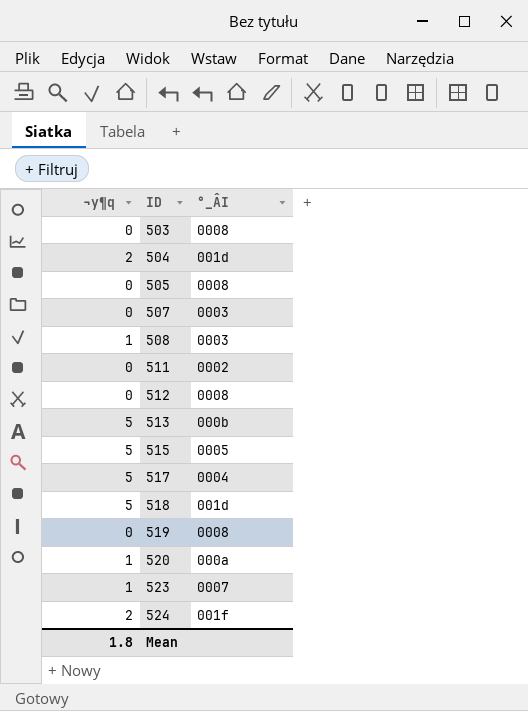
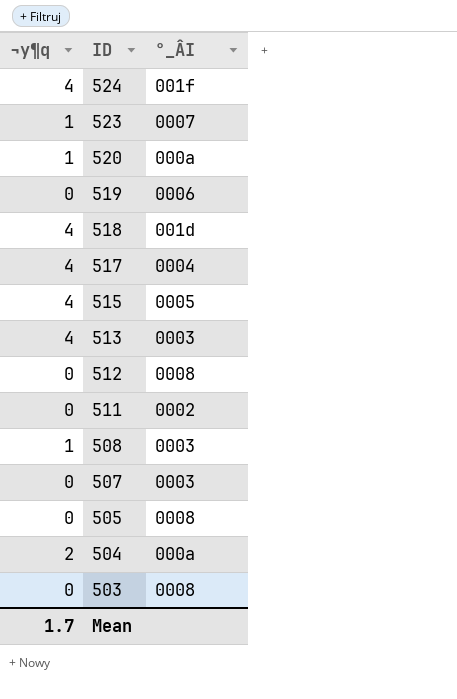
row order: ID ascending -> ID descending
524 | ¬y¶q: 2 -> 4
519 | °_ÂI: 0008 -> 0006
518 | ¬y¶q: 5 -> 4
517 | ¬y¶q: 5 -> 4
515 | ¬y¶q: 5 -> 4
513 | ¬y¶q: 5 -> 4
513 | °_ÂI: 000b -> 0003
504 | °_ÂI: 001d -> 000a
Mean | ¬y¶q: 1.8 -> 1.7

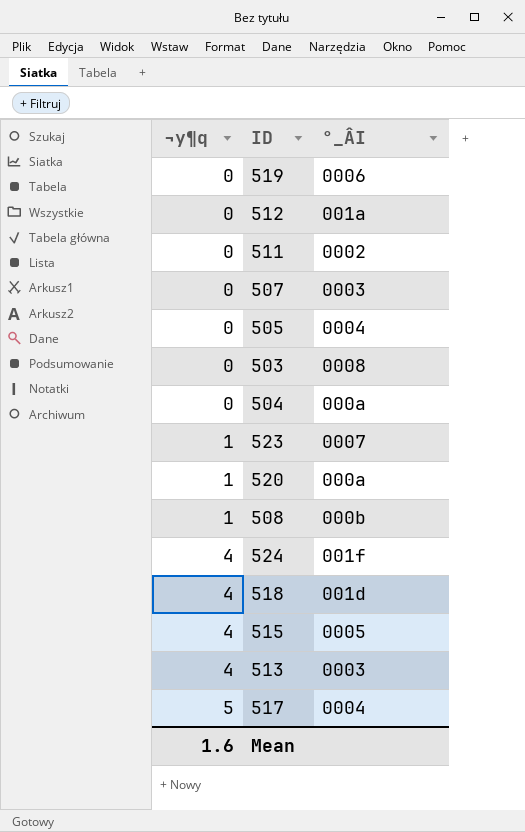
row order: ID descending -> ¬y¶q ascending
512 | °_ÂI: 0008 -> 001a
505 | °_ÂI: 0008 -> 0004
504 | ¬y¶q: 2 -> 0
508 | °_ÂI: 0003 -> 000b
517 | ¬y¶q: 4 -> 5
Mean | ¬y¶q: 1.7 -> 1.6

